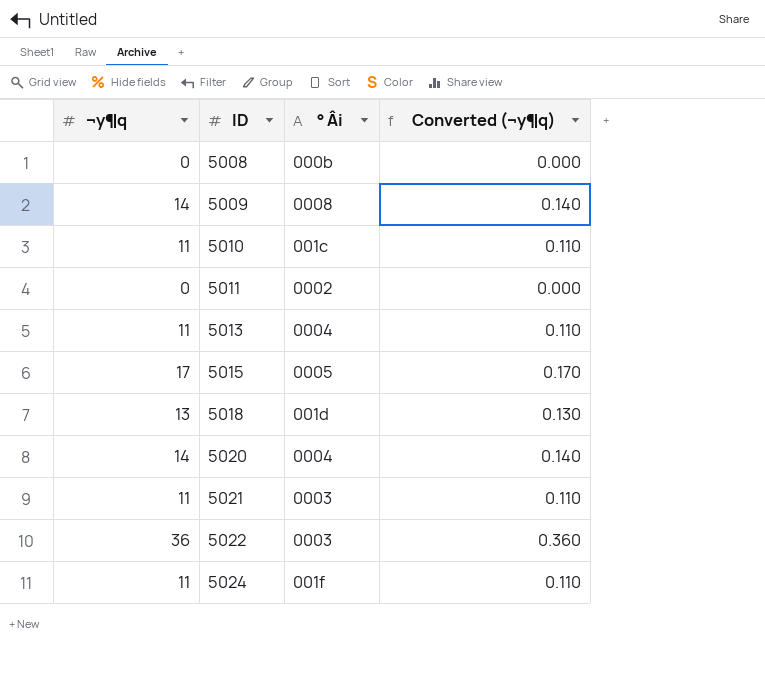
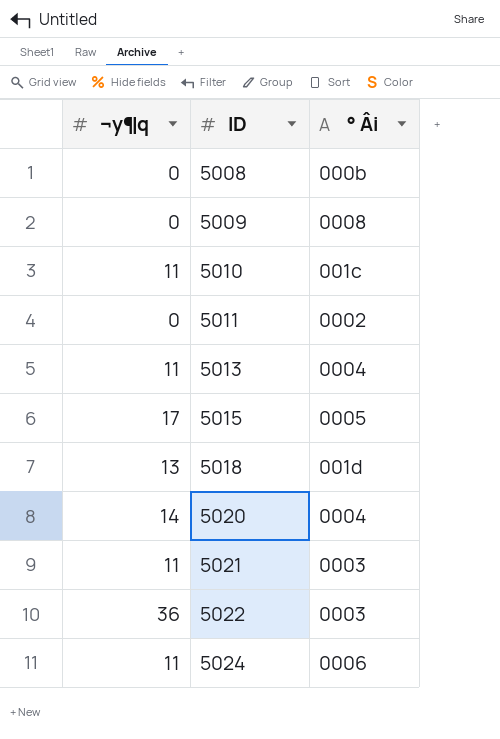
column Converted (¬y¶q) | formula: [¬y¶q] * 0.01 -> none
5009 | ¬y¶q: 14 -> 0
5024 | ° Âi: 001f -> 0006

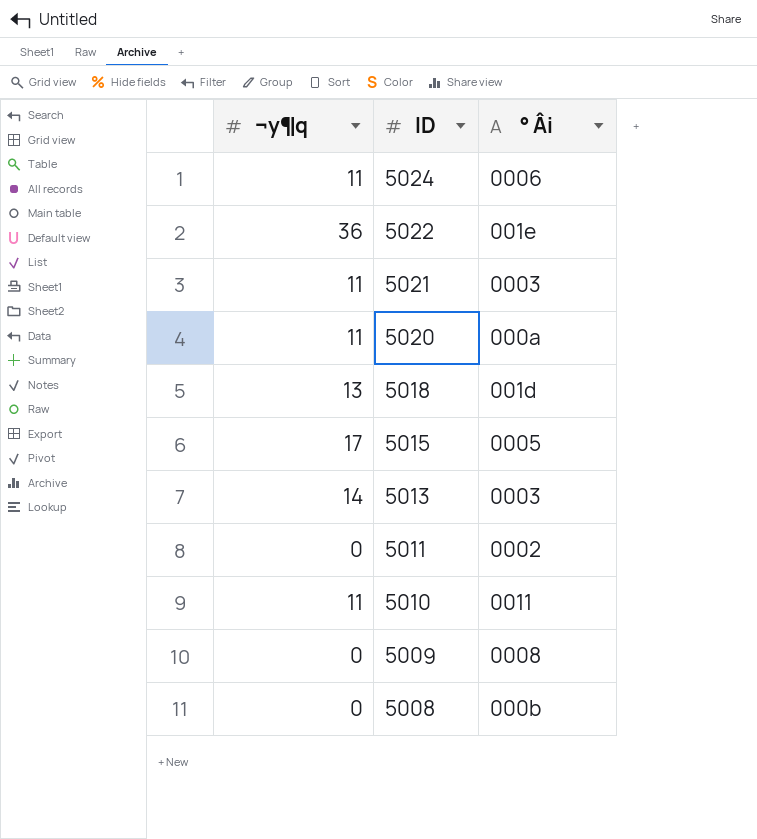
row order: ID ascending -> ID descending
5022 | ° Âi: 0003 -> 001e
5020 | ¬y¶q: 14 -> 11
5020 | ° Âi: 0004 -> 000a
5013 | ¬y¶q: 11 -> 14
5013 | ° Âi: 0004 -> 0003
5010 | ° Âi: 001c -> 0011

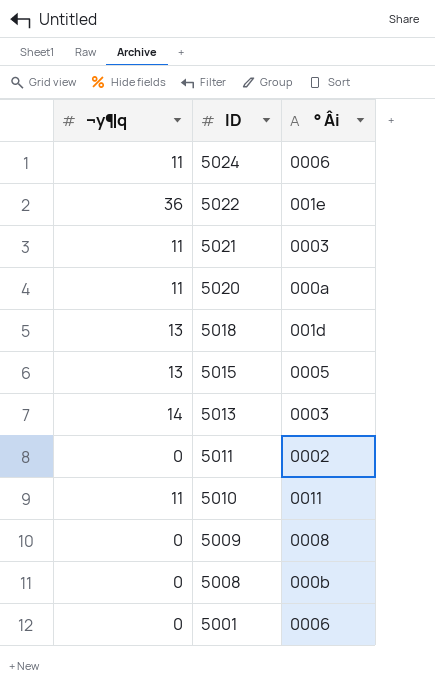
5015 | ¬y¶q: 17 -> 13
row 5001: none -> 0 | 0006

